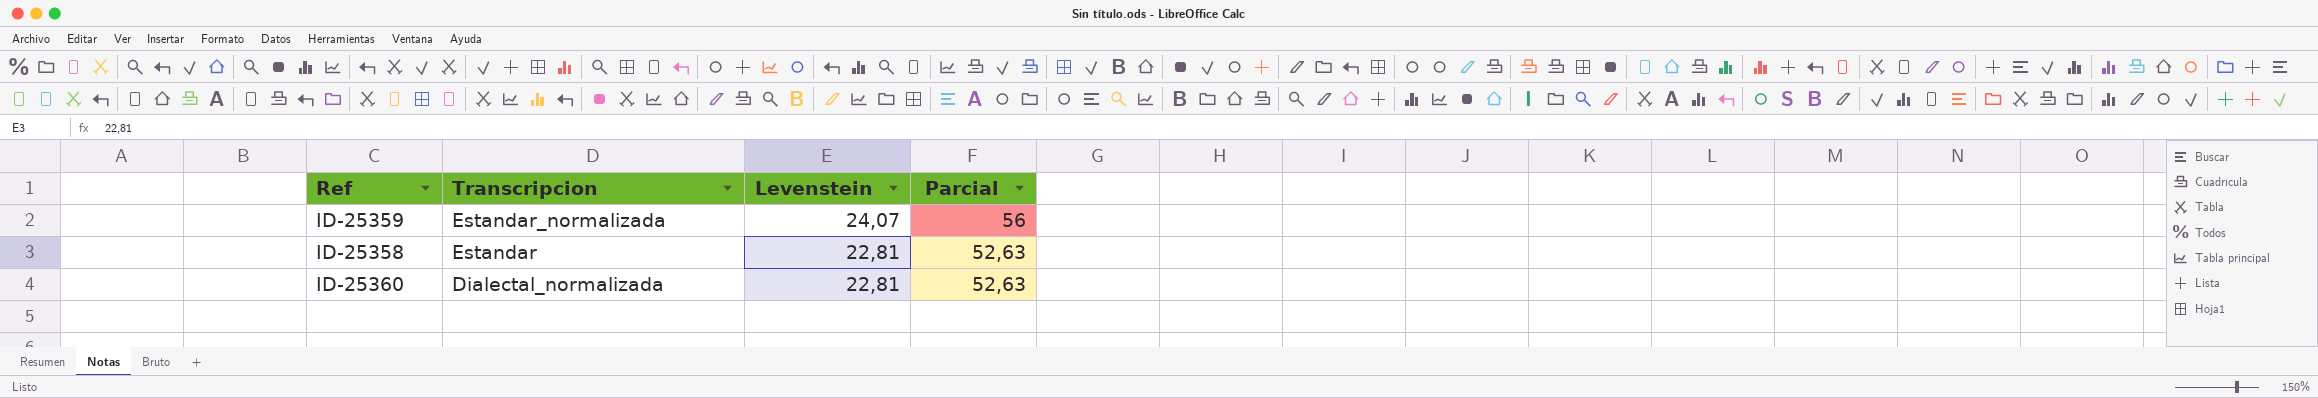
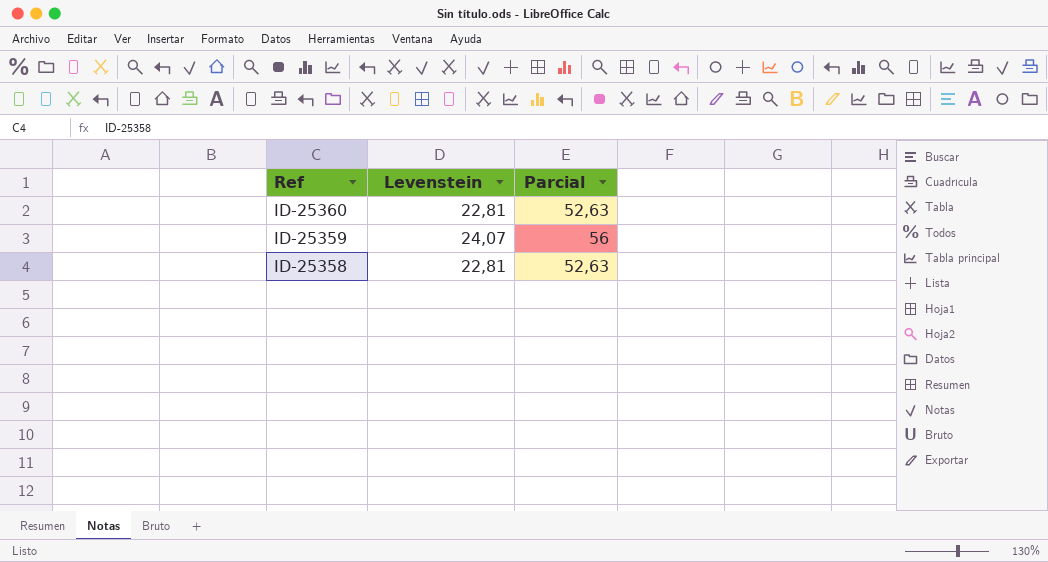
row order: Transcripcion descending -> Ref descending
column Transcripcion | position: 2 -> none

